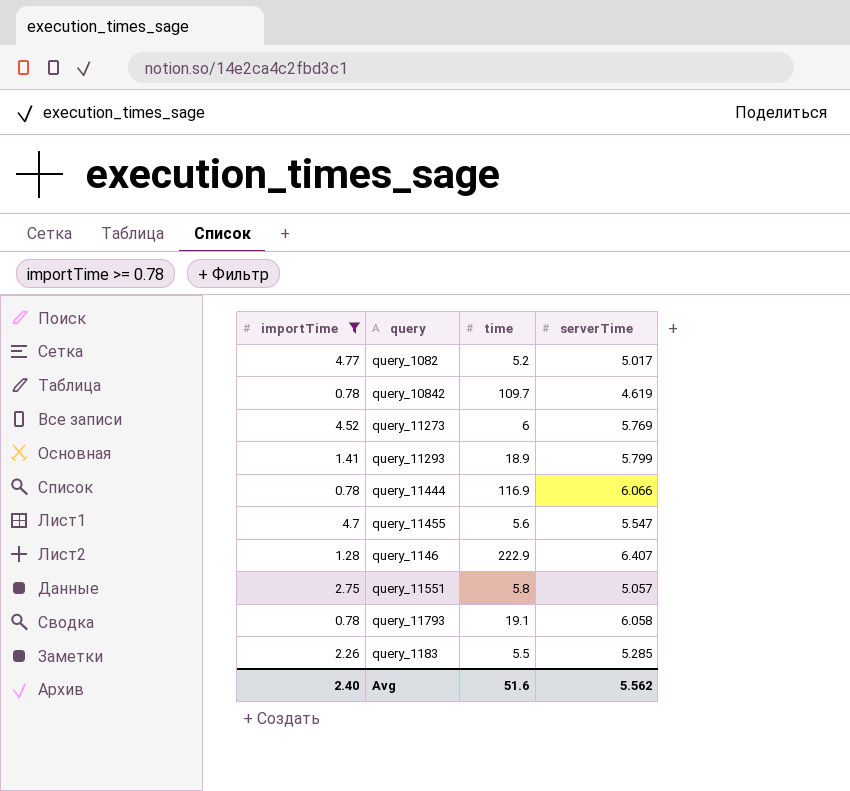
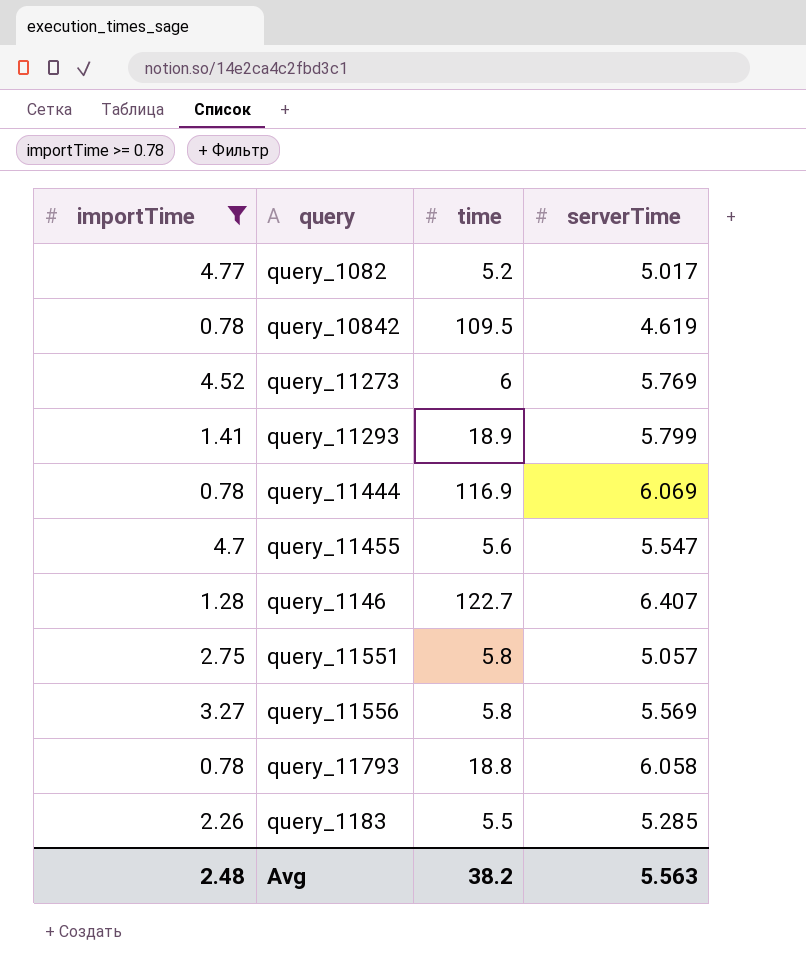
query_10842 | time: 109.7 -> 109.5
query_11444 | serverTime: 6.066 -> 6.069
query_1146 | time: 222.9 -> 122.7
row query_11556: none -> 3.27 | 5.8 | 5.569
query_11793 | time: 19.1 -> 18.8
Avg | importTime: 2.40 -> 2.48
Avg | time: 51.6 -> 38.2
Avg | serverTime: 5.562 -> 5.563

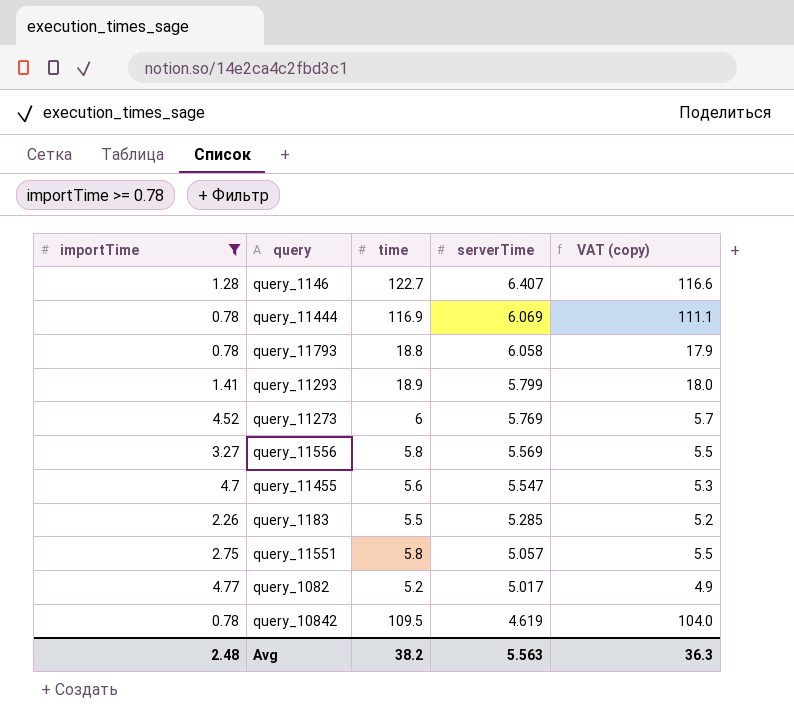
row order: none -> serverTime descending
column VAT (copy) | formula: none -> [time] * 0.95

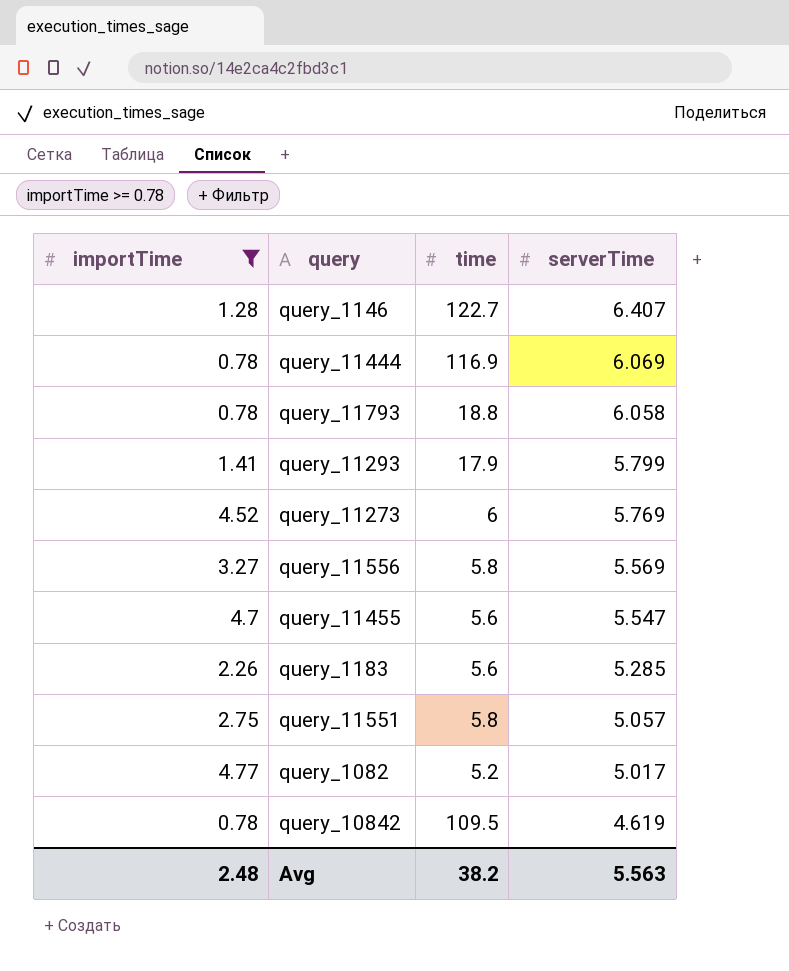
column VAT (copy) | formula: [time] * 0.95 -> none
query_11293 | time: 18.9 -> 17.9
query_1183 | time: 5.5 -> 5.6

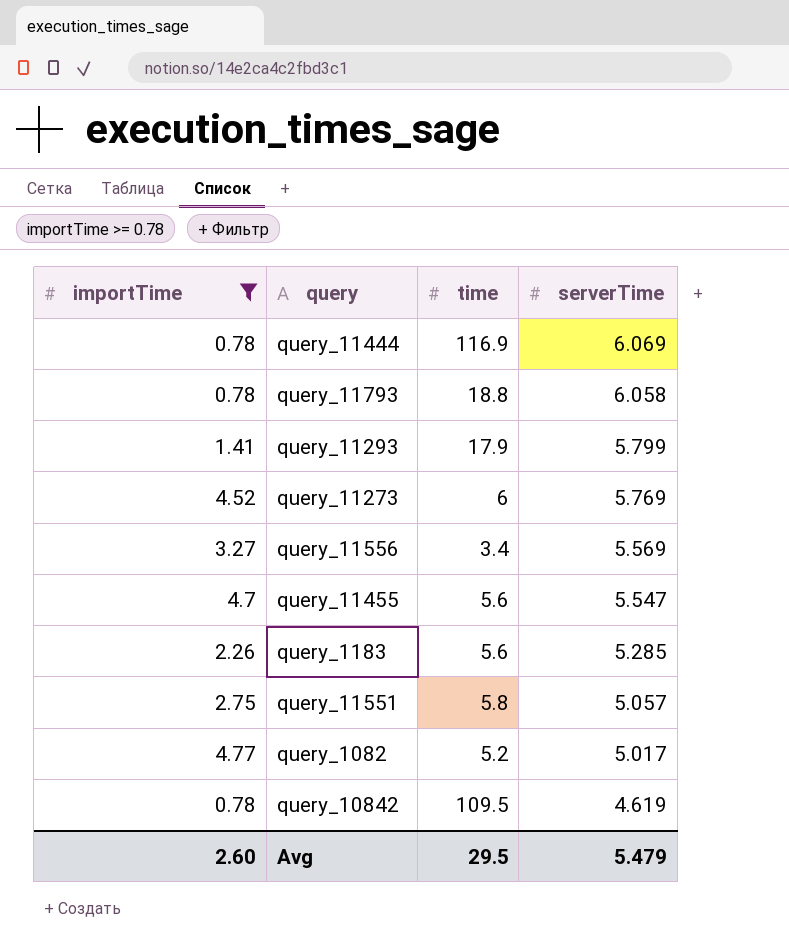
row query_1146: 1.28 | 122.7 | 6.407 -> none
query_11556 | time: 5.8 -> 3.4
Avg | importTime: 2.48 -> 2.60
Avg | time: 38.2 -> 29.5
Avg | serverTime: 5.563 -> 5.479

